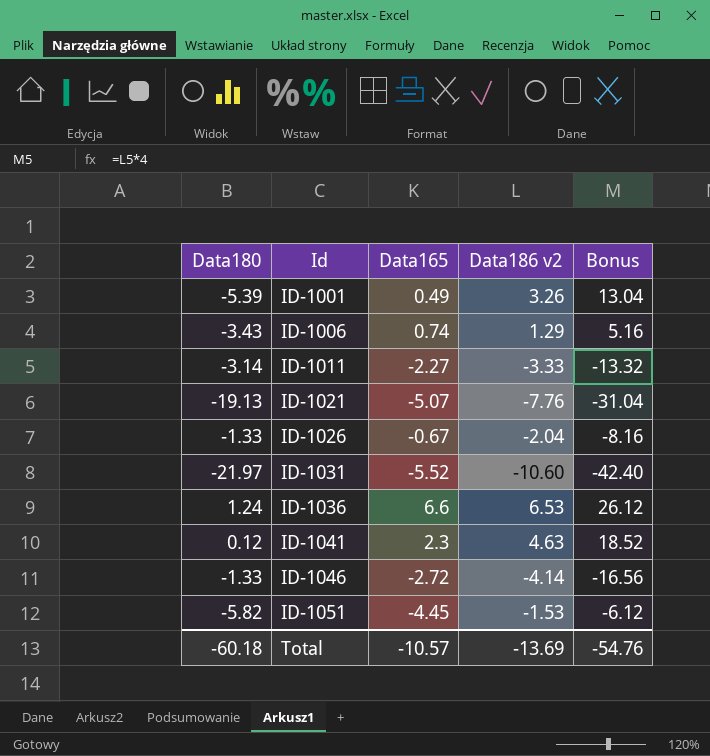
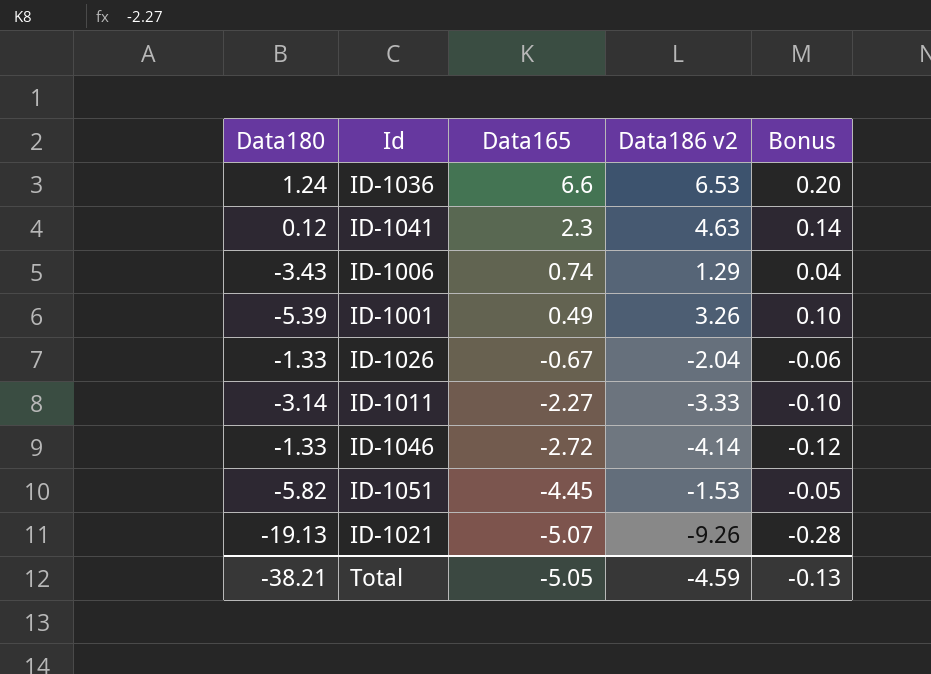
row order: Id ascending -> Data165 descending
column Bonus | formula: [Data186 v2] * 4 -> [Data186 v2] * 0.03
row ID-1031: -21.97 | -5.52 | -10.60 | -42.40 -> none
ID-1021 | Data186 v2: -7.76 -> -9.26
Total | Data180: -60.18 -> -38.21
Total | Data165: -10.57 -> -5.05
Total | Data186 v2: -13.69 -> -4.59
Total | Bonus: -54.76 -> -0.13

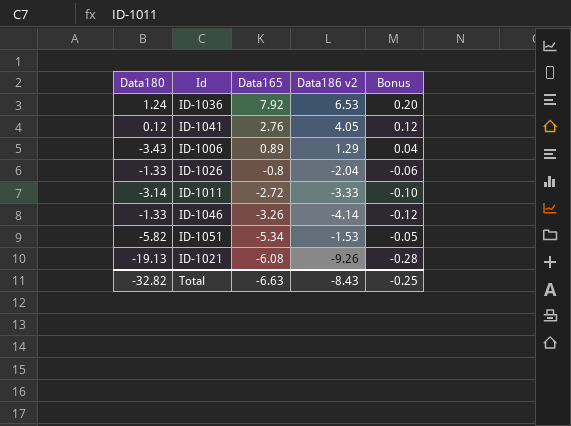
row ID-1001: -5.39 | 0.49 | 3.26 | 0.10 -> none
ID-1036 | Data165: 6.6 -> 7.92
ID-1041 | Data165: 2.3 -> 2.76
ID-1041 | Data186 v2: 4.63 -> 4.05
ID-1041 | Bonus: 0.14 -> 0.12
ID-1006 | Data165: 0.74 -> 0.89
ID-1026 | Data165: -0.67 -> -0.8
ID-1011 | Data165: -2.27 -> -2.72
ID-1046 | Data165: -2.72 -> -3.26
ID-1051 | Data165: -4.45 -> -5.34
ID-1021 | Data165: -5.07 -> -6.08
Total | Data180: -38.21 -> -32.82
Total | Data165: -5.05 -> -6.63
Total | Data186 v2: -4.59 -> -8.43
Total | Bonus: -0.13 -> -0.25

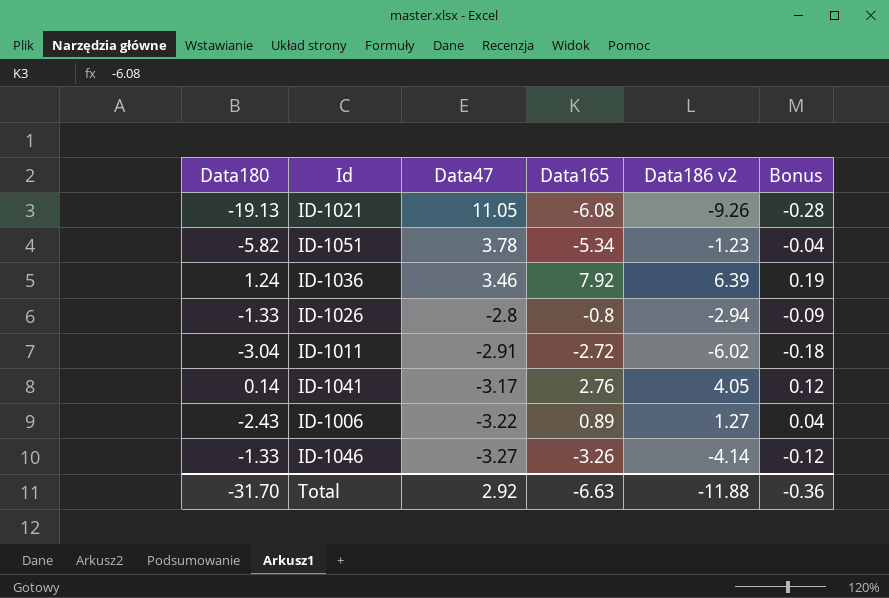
row order: Data165 descending -> Data47 descending
column Data47 | position: none -> 3
ID-1051 | Data186 v2: -1.53 -> -1.23
ID-1051 | Bonus: -0.05 -> -0.04
ID-1036 | Data186 v2: 6.53 -> 6.39
ID-1036 | Bonus: 0.20 -> 0.19
ID-1026 | Data186 v2: -2.04 -> -2.94
ID-1026 | Bonus: -0.06 -> -0.09
ID-1011 | Data180: -3.14 -> -3.04
ID-1011 | Data186 v2: -3.33 -> -6.02
ID-1011 | Bonus: -0.10 -> -0.18
ID-1041 | Data180: 0.12 -> 0.14
ID-1006 | Data180: -3.43 -> -2.43
ID-1006 | Data186 v2: 1.29 -> 1.27
Total | Data180: -32.82 -> -31.70
Total | Data186 v2: -8.43 -> -11.88
Total | Bonus: -0.25 -> -0.36

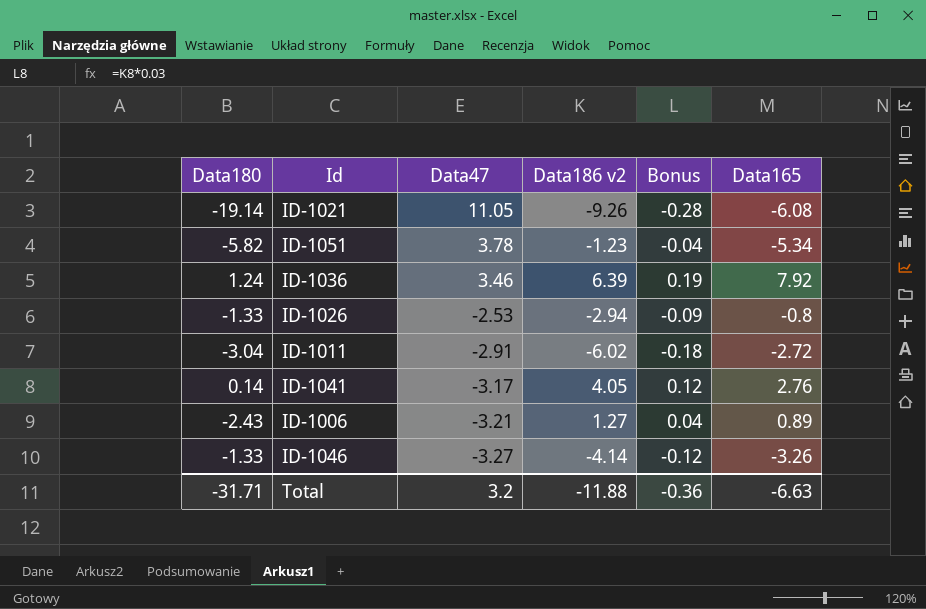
column Data165 | position: 4 -> 6
ID-1021 | Data180: -19.13 -> -19.14
ID-1026 | Data47: -2.8 -> -2.53
ID-1006 | Data47: -3.22 -> -3.21
Total | Data180: -31.70 -> -31.71
Total | Data47: 2.92 -> 3.2

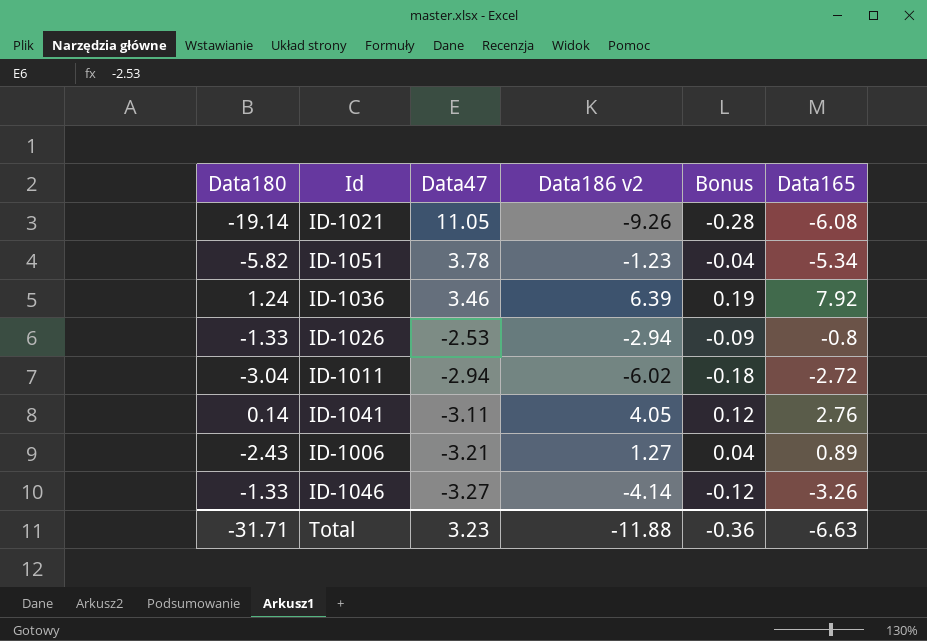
ID-1011 | Data47: -2.91 -> -2.94
ID-1041 | Data47: -3.17 -> -3.11
Total | Data47: 3.2 -> 3.23

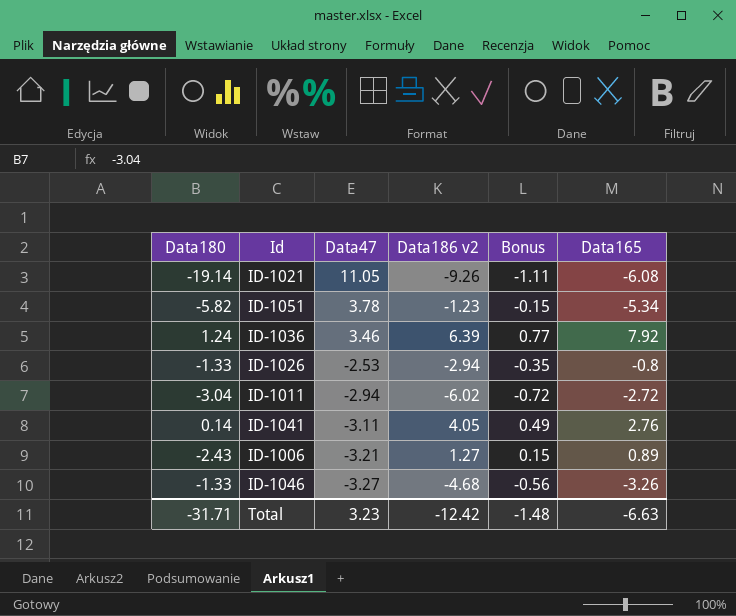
column Bonus | formula: [Data186 v2] * 0.03 -> [Data186 v2] * 0.12
ID-1046 | Data186 v2: -4.14 -> -4.68
Total | Data186 v2: -11.88 -> -12.42
Total | Bonus: -0.36 -> -1.48

